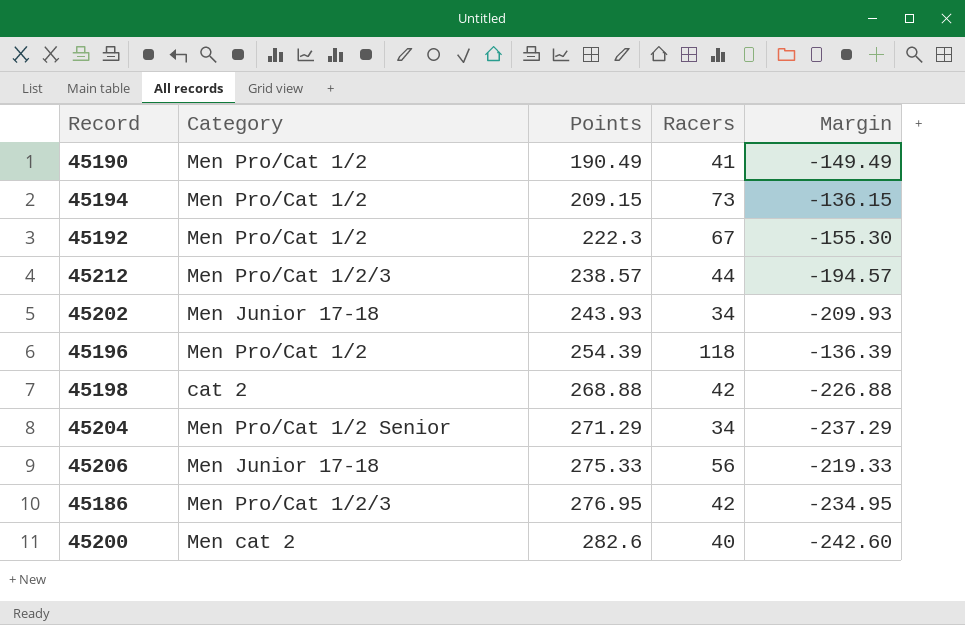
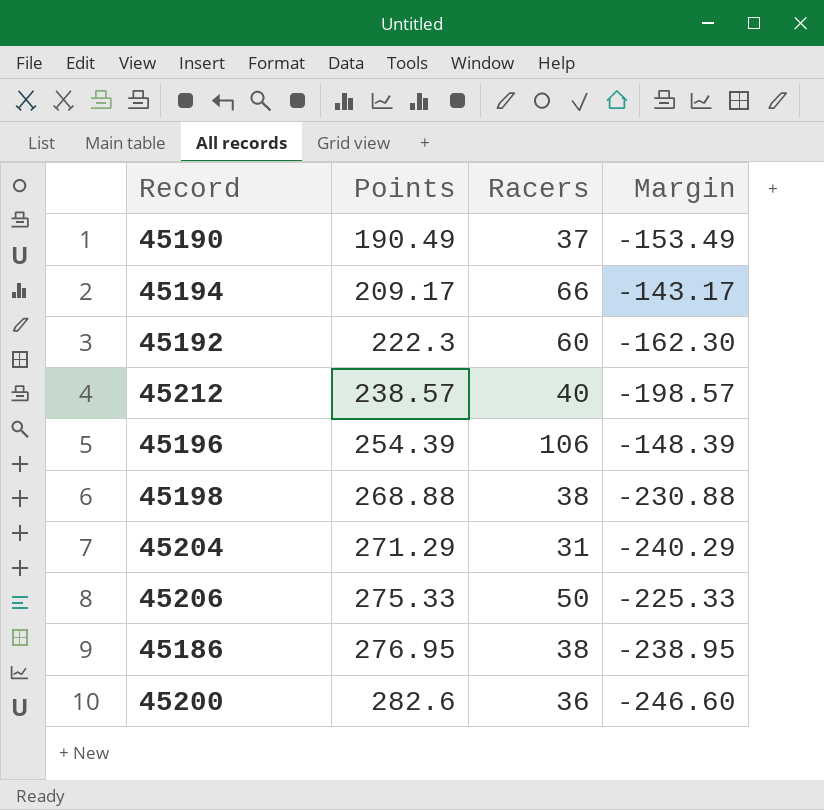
column Category | position: 2 -> none
row 45202: Men Junior 17-18 | 243.93 | 34 | -209.93 -> none
45190 | Racers: 41 -> 37
45190 | Margin: -149.49 -> -153.49
45194 | Points: 209.15 -> 209.17
45194 | Racers: 73 -> 66
45194 | Margin: -136.15 -> -143.17
45192 | Racers: 67 -> 60
45192 | Margin: -155.30 -> -162.30
45212 | Racers: 44 -> 40
45212 | Margin: -194.57 -> -198.57
45196 | Racers: 118 -> 106
45196 | Margin: -136.39 -> -148.39
45198 | Racers: 42 -> 38
45198 | Margin: -226.88 -> -230.88
45204 | Racers: 34 -> 31
45204 | Margin: -237.29 -> -240.29
45206 | Racers: 56 -> 50
45206 | Margin: -219.33 -> -225.33
45186 | Racers: 42 -> 38
45186 | Margin: -234.95 -> -238.95
45200 | Racers: 40 -> 36
45200 | Margin: -242.60 -> -246.60

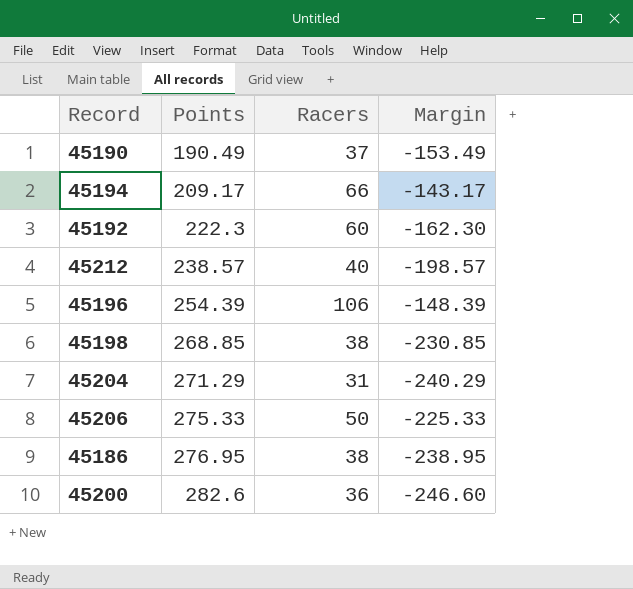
45198 | Points: 268.88 -> 268.85
45198 | Margin: -230.88 -> -230.85

